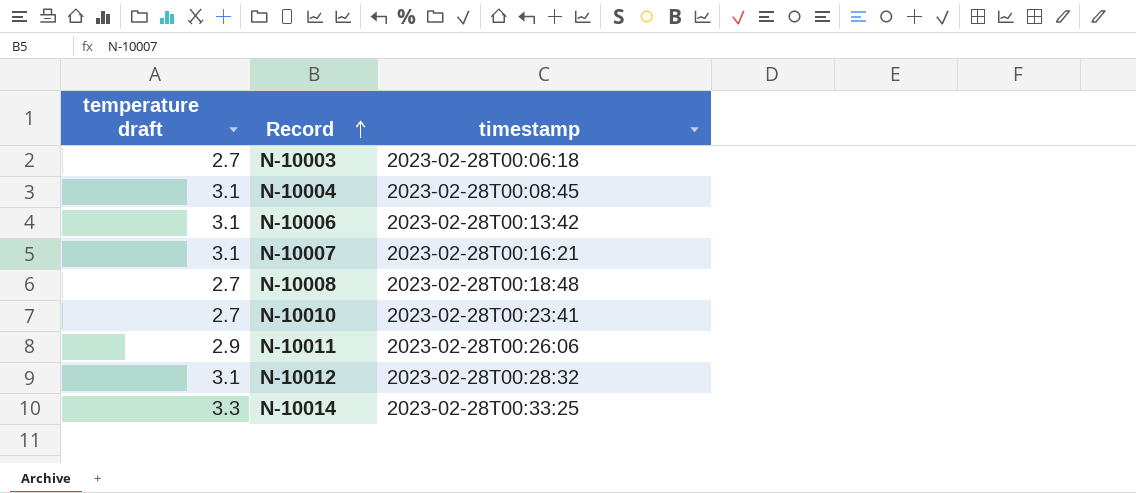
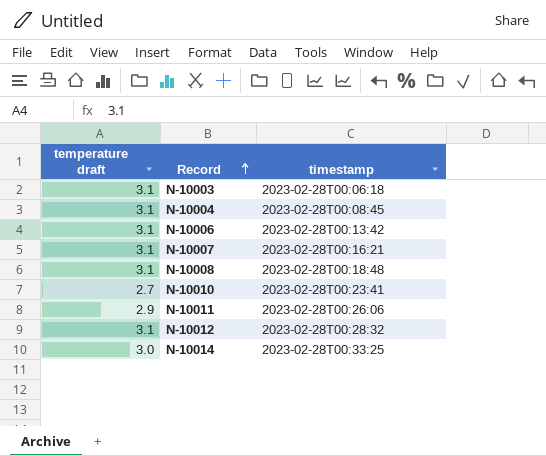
N-10003 | temperature draft: 2.7 -> 3.1
N-10008 | temperature draft: 2.7 -> 3.1
N-10014 | temperature draft: 3.3 -> 3.0

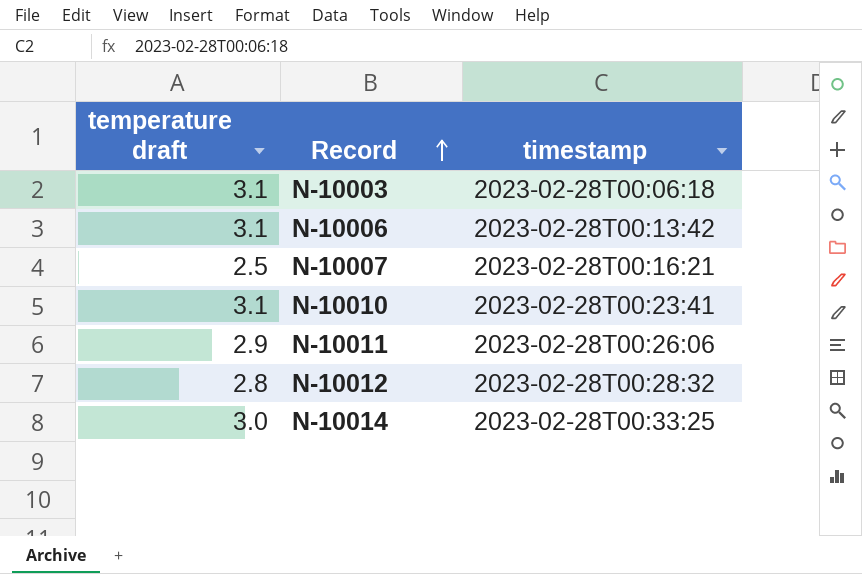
row N-10004: 3.1 | 2023-02-28T00:08:45 -> none
row N-10008: 3.1 | 2023-02-28T00:18:48 -> none
N-10007 | temperature draft: 3.1 -> 2.5
N-10010 | temperature draft: 2.7 -> 3.1
N-10012 | temperature draft: 3.1 -> 2.8

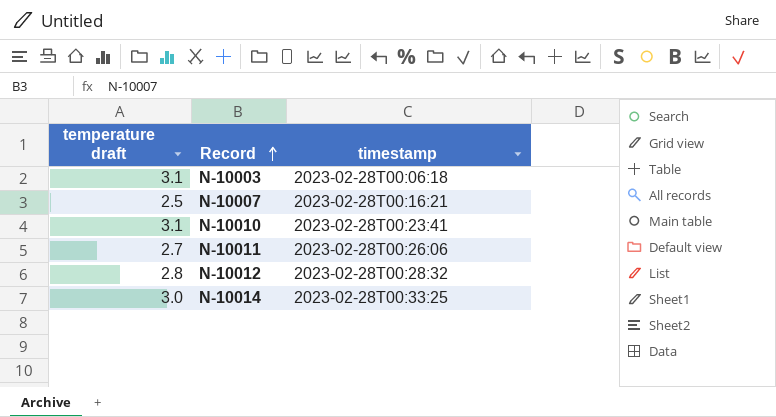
row N-10006: 3.1 | 2023-02-28T00:13:42 -> none
N-10011 | temperature draft: 2.9 -> 2.7

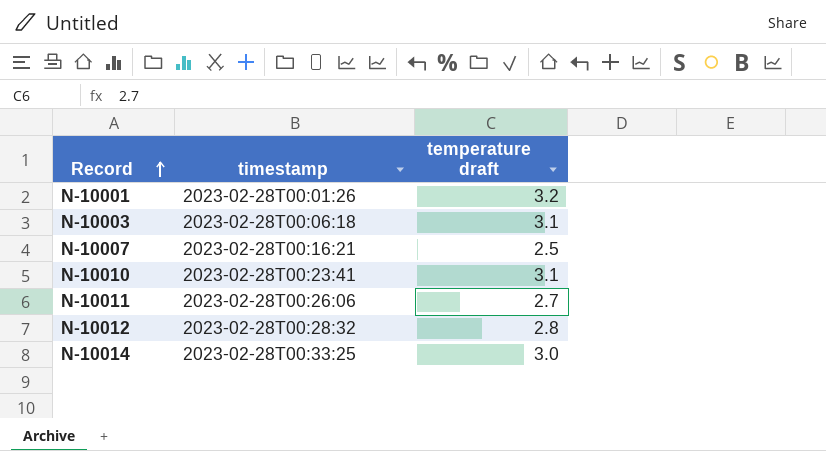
column temperature draft | position: 1 -> 3
row N-10001: none -> 2023-02-28T00:01:26 | 3.2

